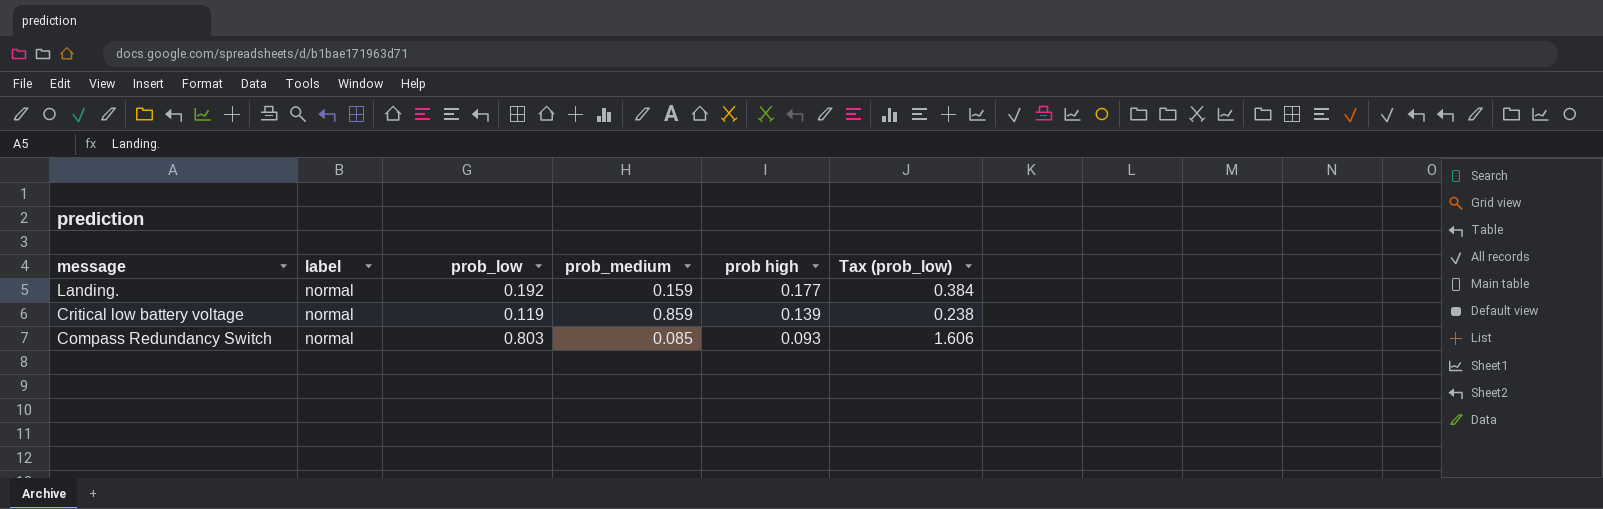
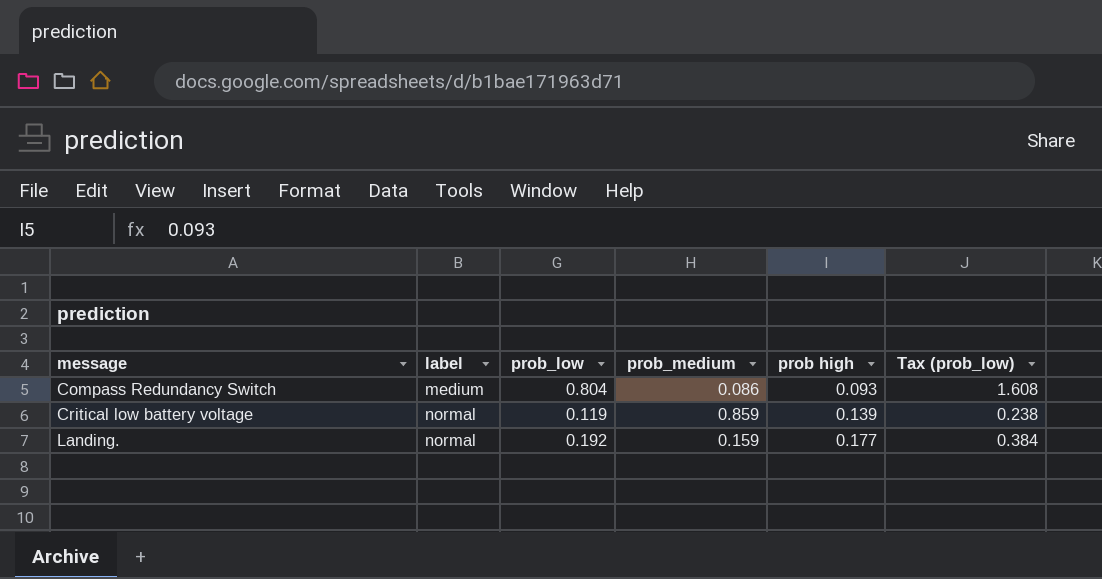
row order: message descending -> message ascending
Compass Redundancy Switch | label: normal -> medium
Compass Redundancy Switch | prob_low: 0.803 -> 0.804
Compass Redundancy Switch | prob_medium: 0.085 -> 0.086
Compass Redundancy Switch | Tax (prob_low): 1.606 -> 1.608

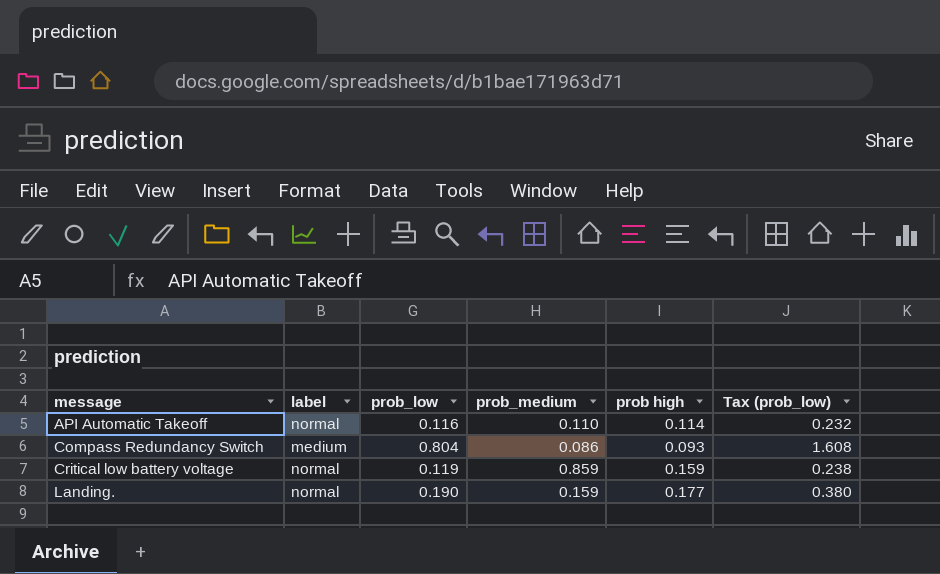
row API Automatic Takeoff: none -> normal | 0.116 | 0.110 | 0.114 | 0.232
Critical low battery voltage | prob high: 0.139 -> 0.159
Landing. | prob_low: 0.192 -> 0.190
Landing. | Tax (prob_low): 0.384 -> 0.380

